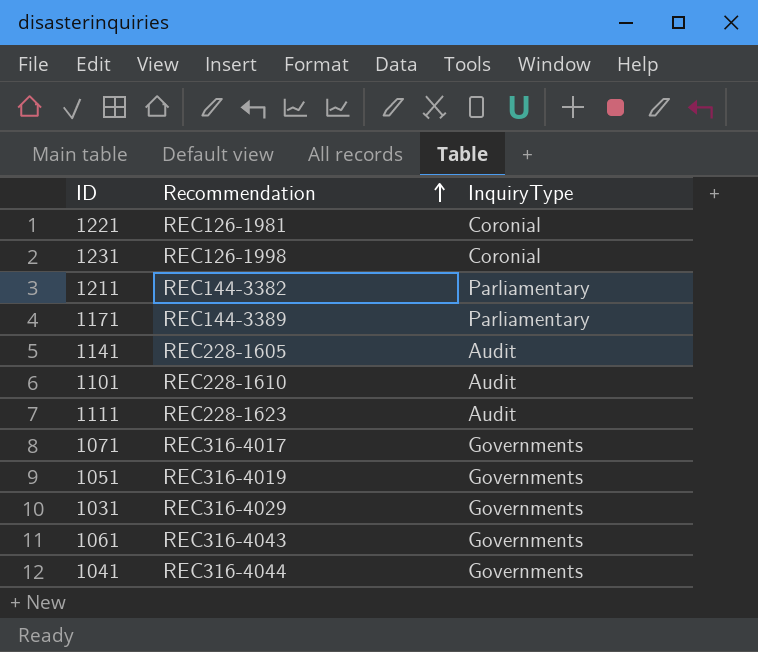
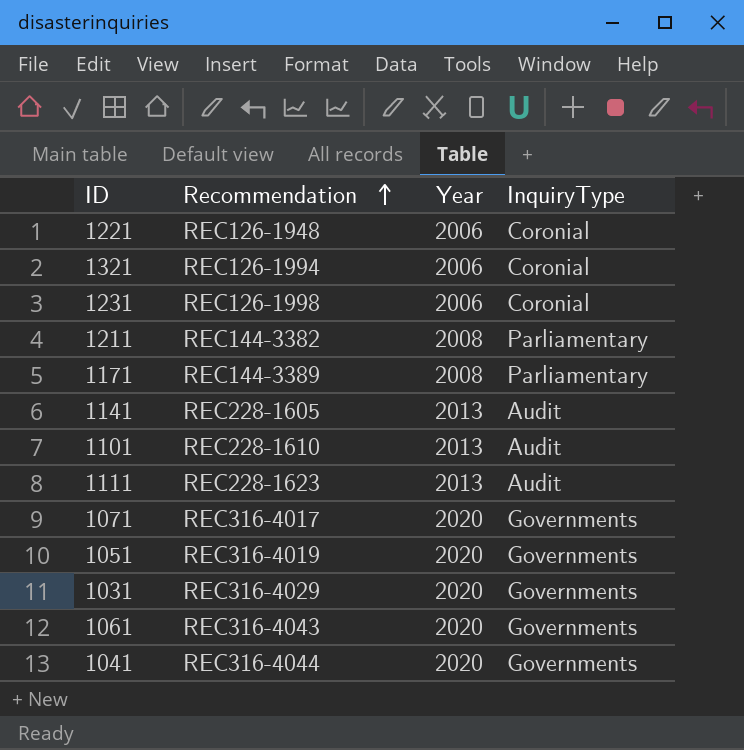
column Year | position: none -> 3
1221 | Recommendation: REC126-1981 -> REC126-1948
row 1321: none -> REC126-1994 | 2006 | Coronial

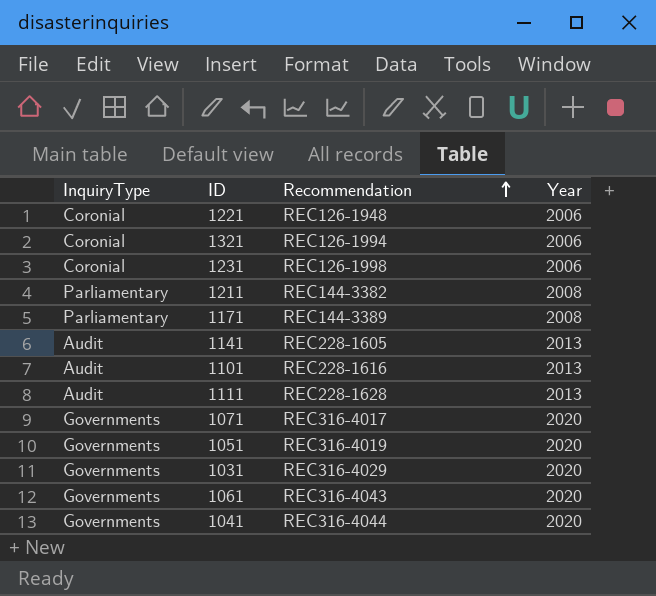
column InquiryType | position: 4 -> 1
1101 | Recommendation: REC228-1610 -> REC228-1616
1111 | Recommendation: REC228-1623 -> REC228-1628

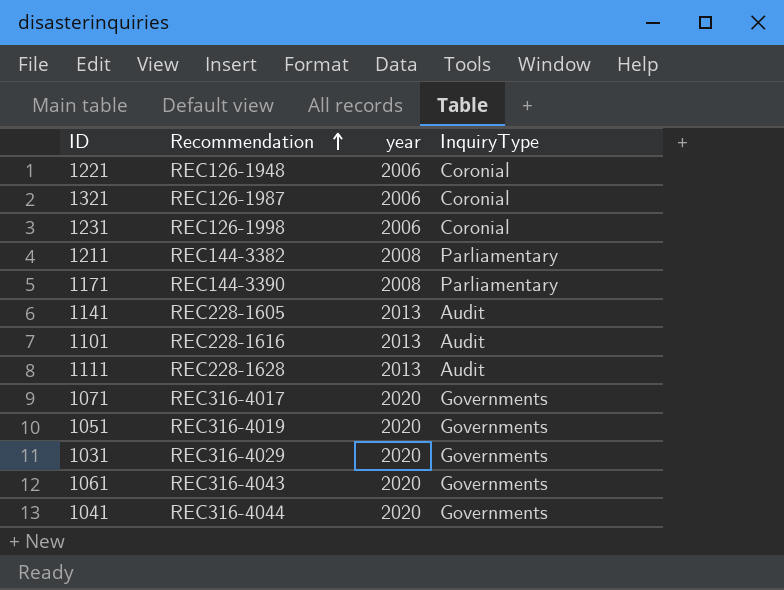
column name: Year -> year
column InquiryType | position: 1 -> 4
1321 | Recommendation: REC126-1994 -> REC126-1987
1171 | Recommendation: REC144-3389 -> REC144-3390

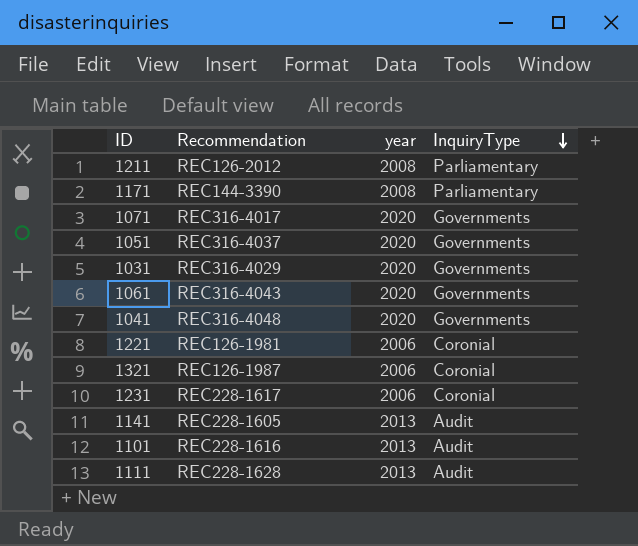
row order: Recommendation ascending -> InquiryType descending
1211 | Recommendation: REC144-3382 -> REC126-2012
1051 | Recommendation: REC316-4019 -> REC316-4037
1041 | Recommendation: REC316-4044 -> REC316-4048
1221 | Recommendation: REC126-1948 -> REC126-1981
1231 | Recommendation: REC126-1998 -> REC228-1617

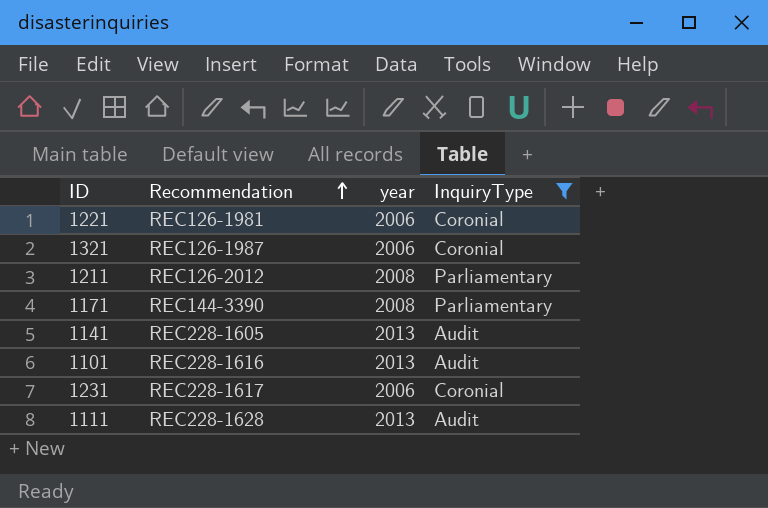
filter: none -> InquiryType != Governments
row order: InquiryType descending -> Recommendation ascending

